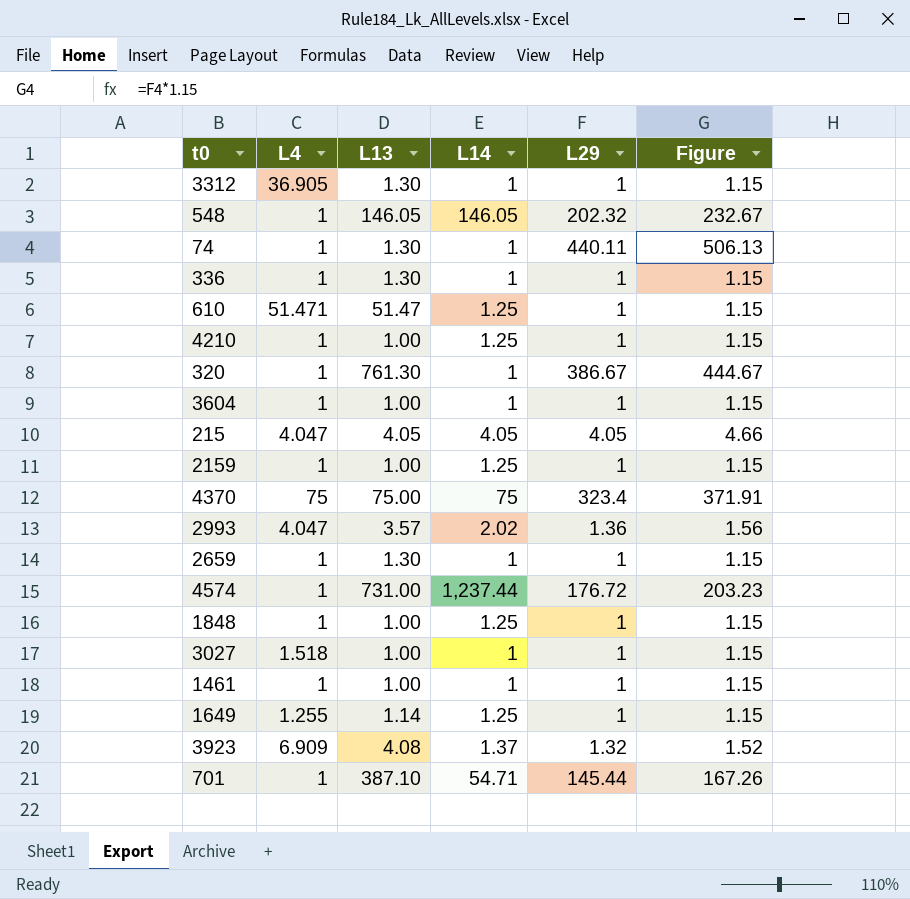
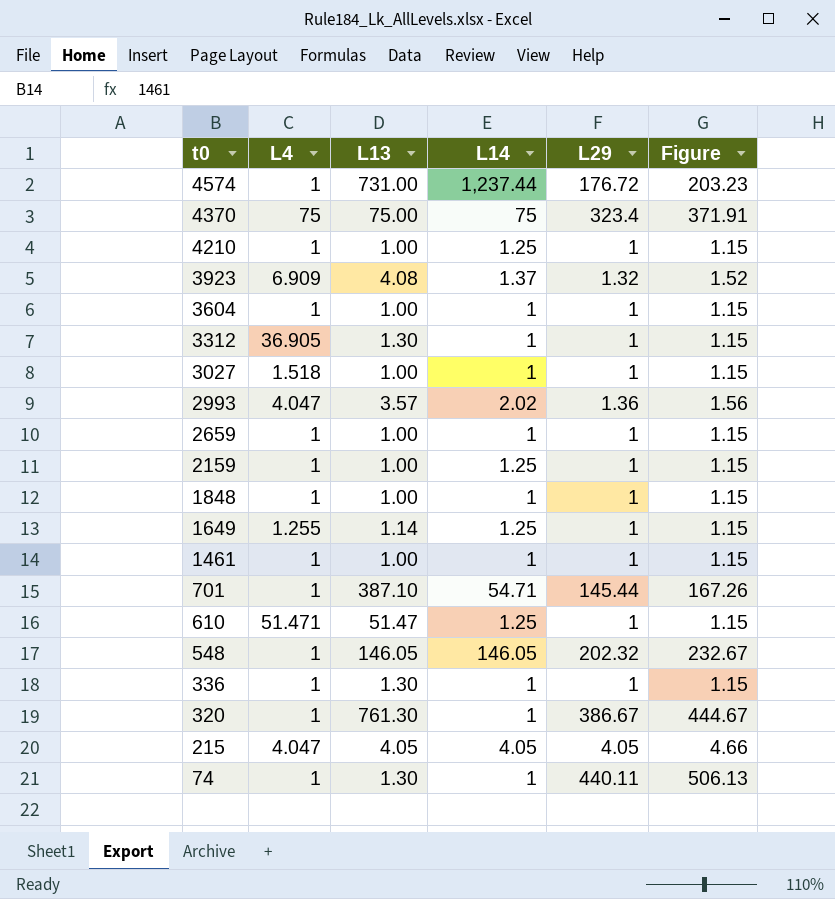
row order: none -> t0 descending
2659 | L13: 1.30 -> 1.00
1848 | L14: 1.25 -> 1

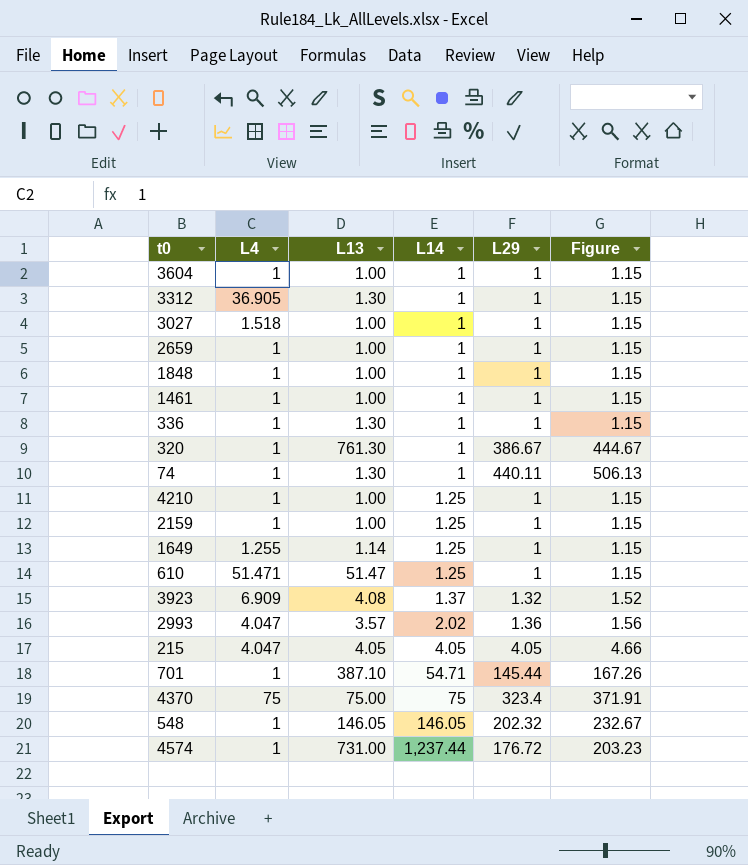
row order: t0 descending -> L14 ascending

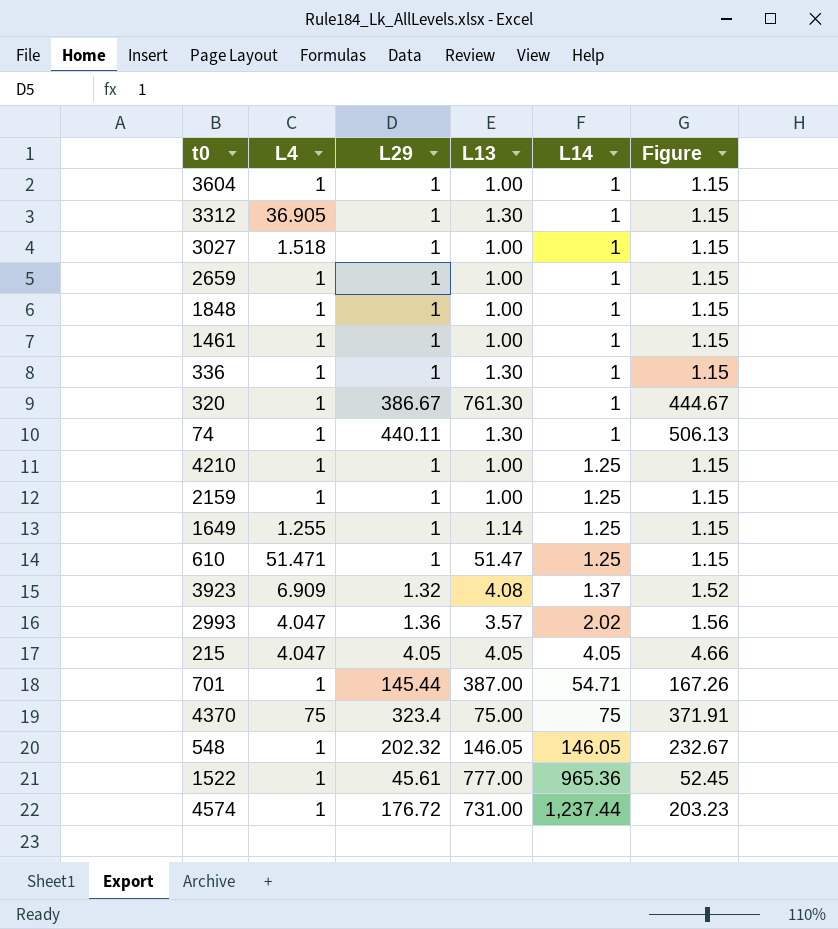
column L29 | position: 5 -> 3
701 | L13: 387.10 -> 387.00
row 1522: none -> 1 | 45.61 | 777.00 | 965.36 | 52.45

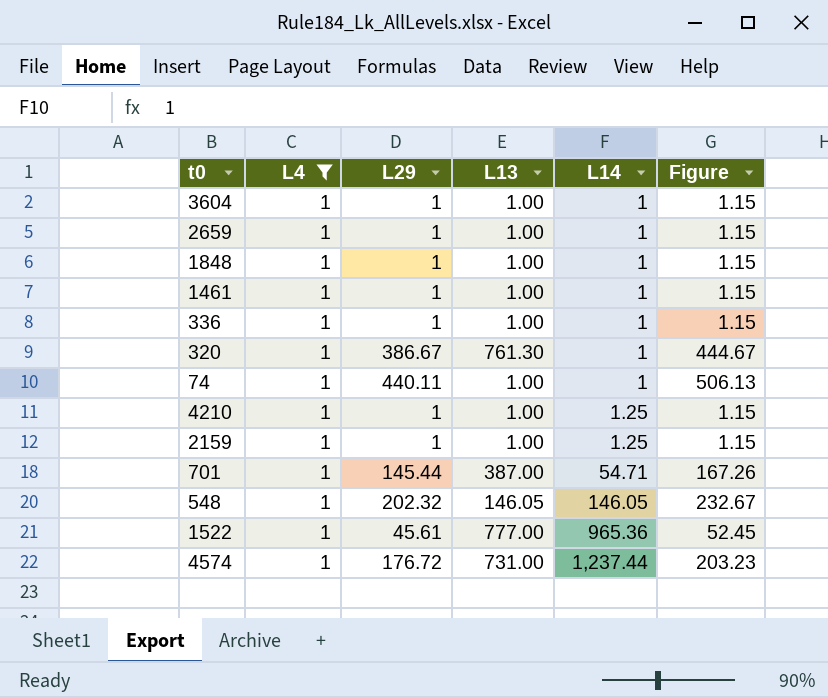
filter: none -> L4 = 1
336 | L13: 1.30 -> 1.00
74 | L13: 1.30 -> 1.00

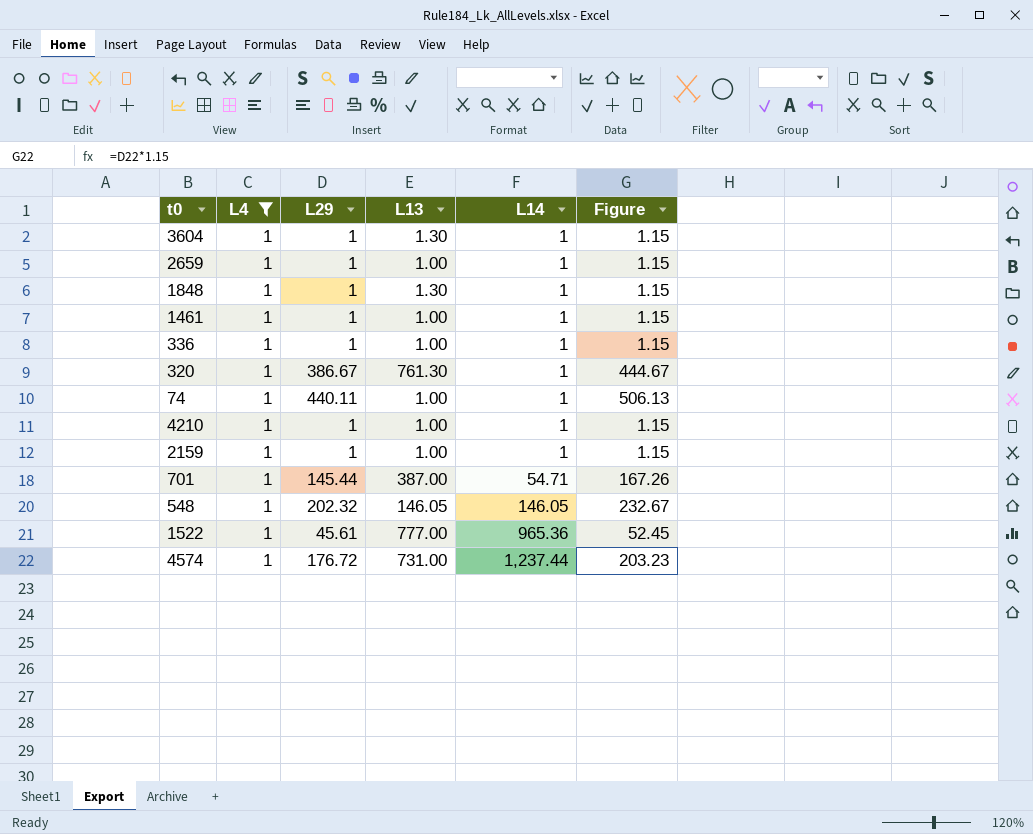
3604 | L13: 1.00 -> 1.30
1848 | L13: 1.00 -> 1.30
4210 | L14: 1.25 -> 1
2159 | L14: 1.25 -> 1

